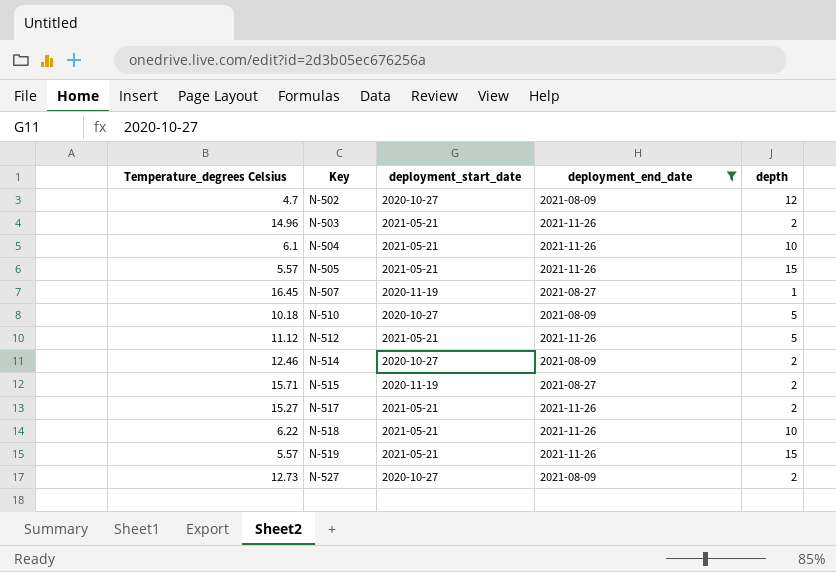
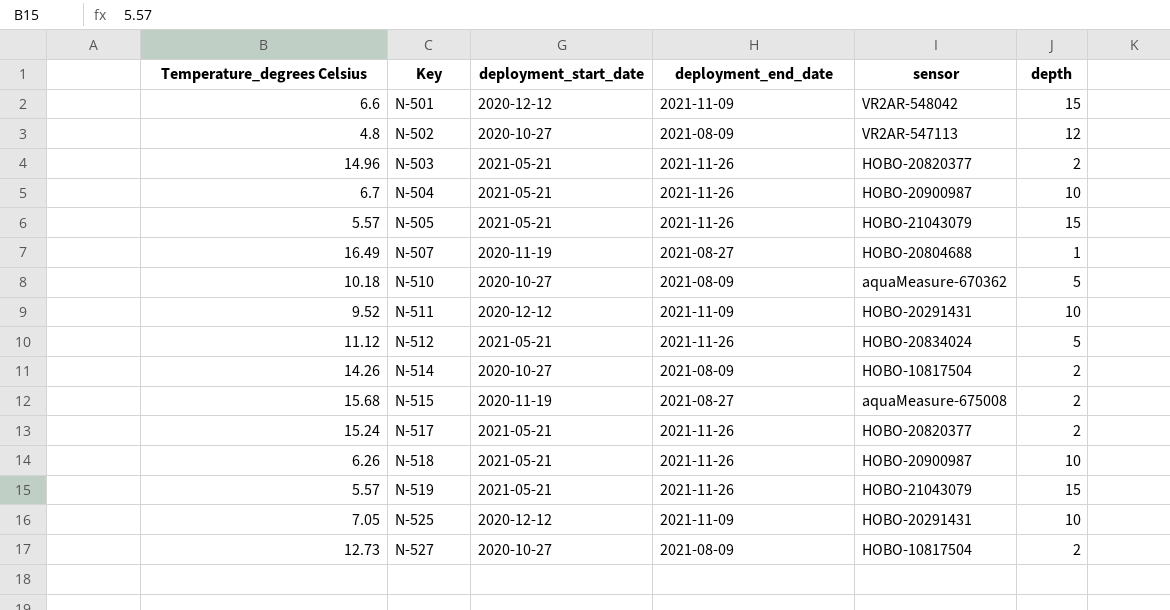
filter: deployment_end_date != 2021-11-09 -> none
column sensor | position: none -> 5
N-502 | Temperature_degrees Celsius: 4.7 -> 4.8
N-504 | Temperature_degrees Celsius: 6.1 -> 6.7
N-507 | Temperature_degrees Celsius: 16.45 -> 16.49
N-514 | Temperature_degrees Celsius: 12.46 -> 14.26
N-515 | Temperature_degrees Celsius: 15.71 -> 15.68
N-517 | Temperature_degrees Celsius: 15.27 -> 15.24
N-518 | Temperature_degrees Celsius: 6.22 -> 6.26

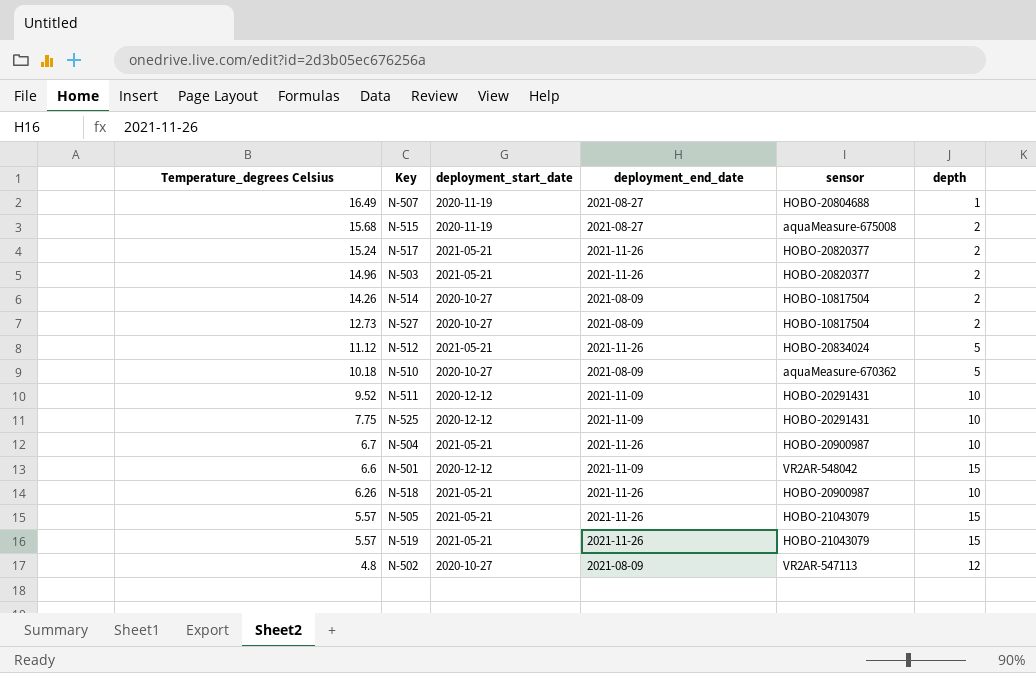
row order: Key ascending -> Temperature_degrees Celsius descending
N-525 | Temperature_degrees Celsius: 7.05 -> 7.75

